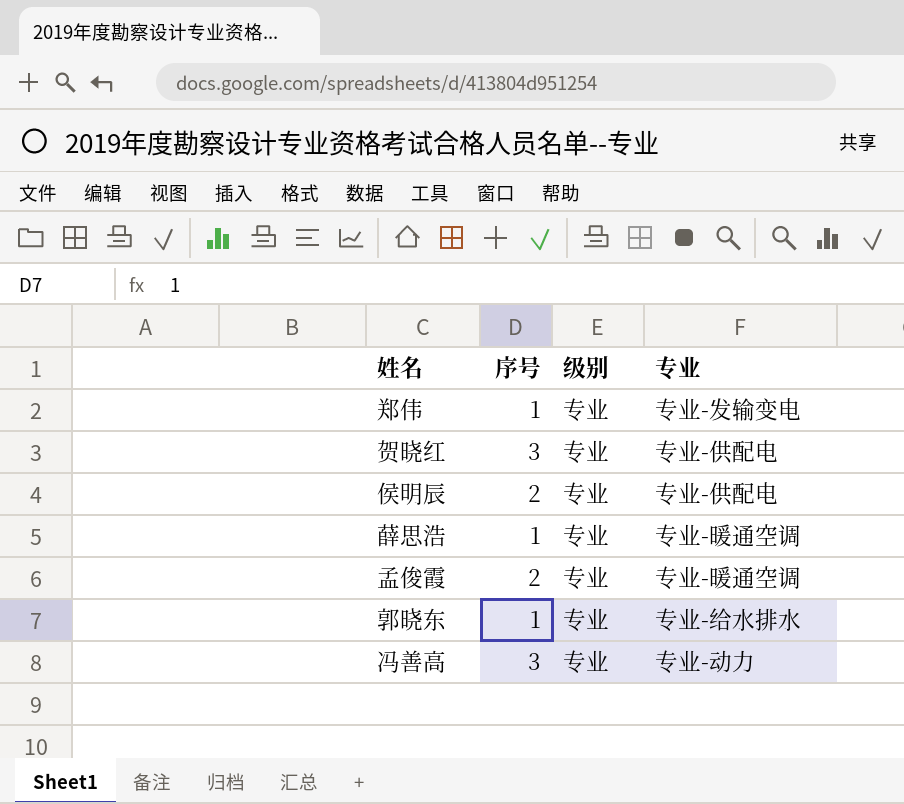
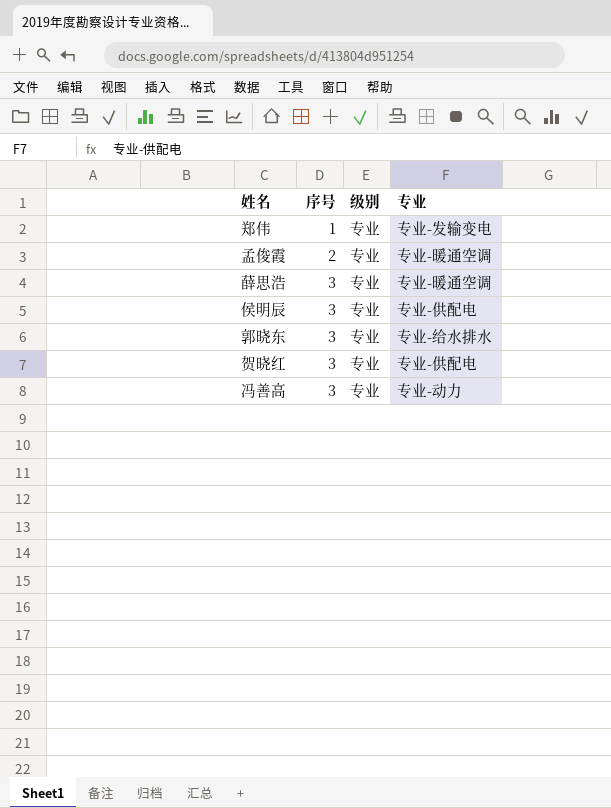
row order: none -> 序号 ascending
薛思浩 | 序号: 1 -> 3
侯明辰 | 序号: 2 -> 3
郭晓东 | 序号: 1 -> 3

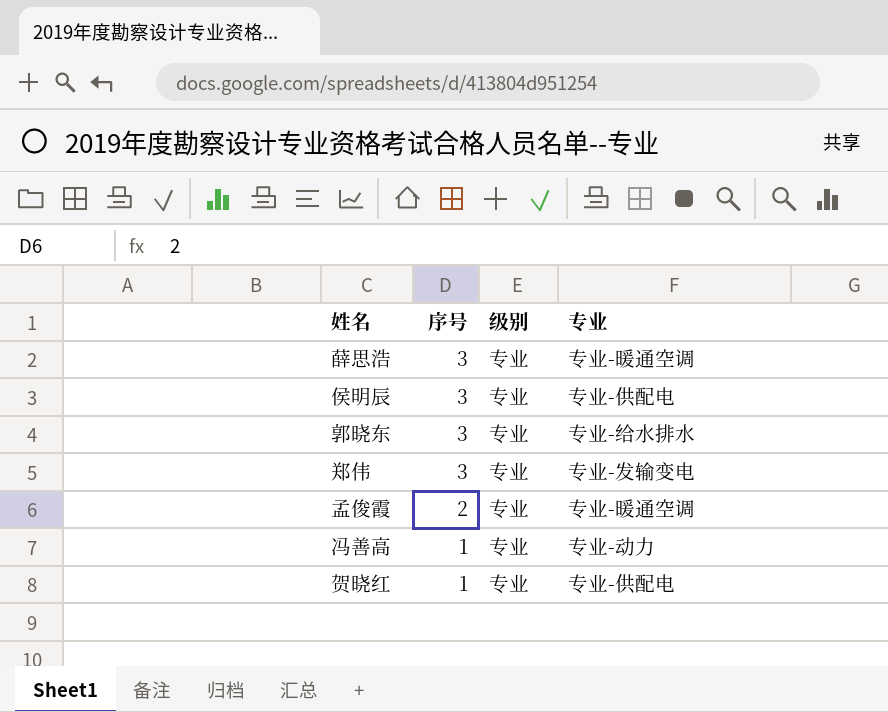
row order: 序号 ascending -> 序号 descending
郑伟 | 序号: 1 -> 3
冯善高 | 序号: 3 -> 1
贺晓红 | 序号: 3 -> 1

